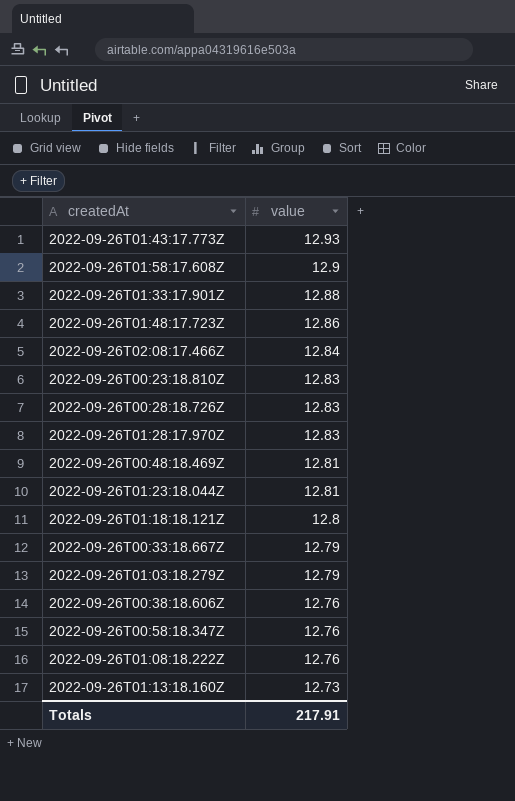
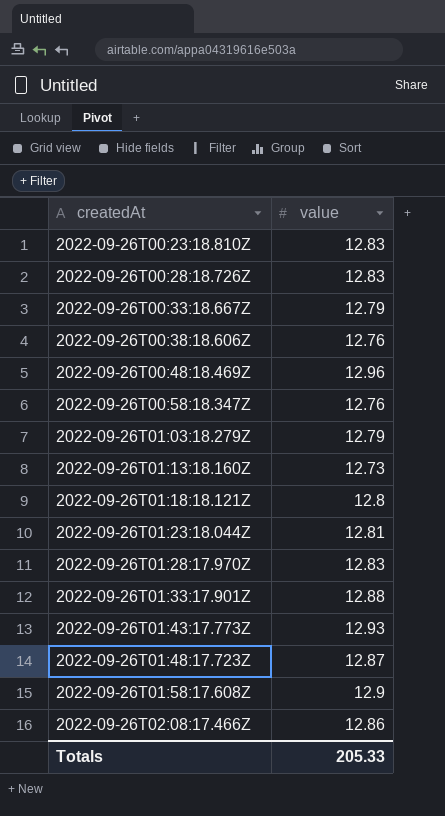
row order: value descending -> createdAt ascending
row 2022-09-26T01:08:18.222Z: 12.76 -> none
2022-09-26T00:48:18.469Z | value: 12.81 -> 12.96
2022-09-26T01:48:17.723Z | value: 12.86 -> 12.87
2022-09-26T02:08:17.466Z | value: 12.84 -> 12.86
Totals | value: 217.91 -> 205.33

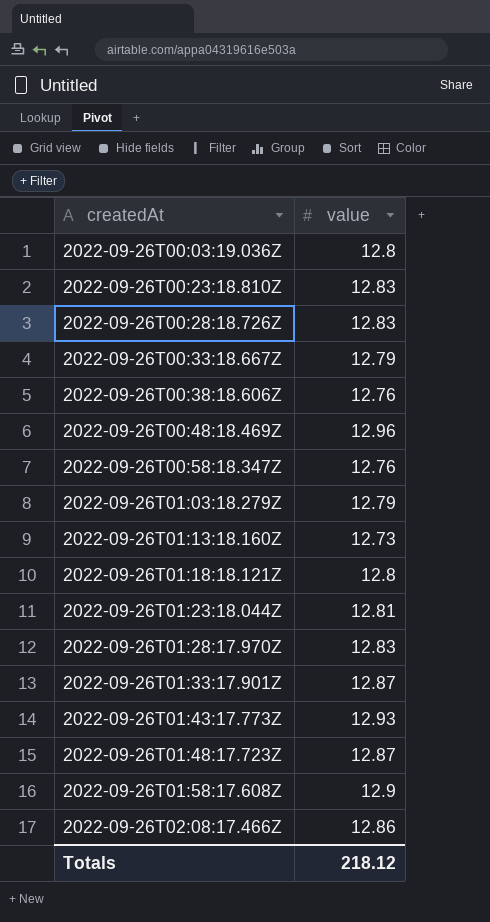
row 2022-09-26T00:03:19.036Z: none -> 12.8
2022-09-26T01:33:17.901Z | value: 12.88 -> 12.87
Totals | value: 205.33 -> 218.12

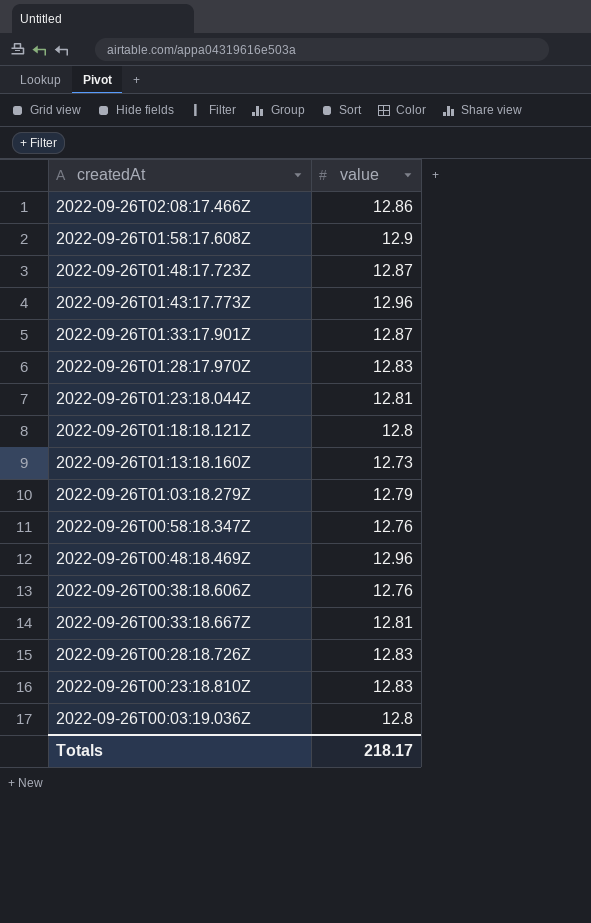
row order: createdAt ascending -> createdAt descending
2022-09-26T01:43:17.773Z | value: 12.93 -> 12.96
2022-09-26T00:33:18.667Z | value: 12.79 -> 12.81
Totals | value: 218.12 -> 218.17

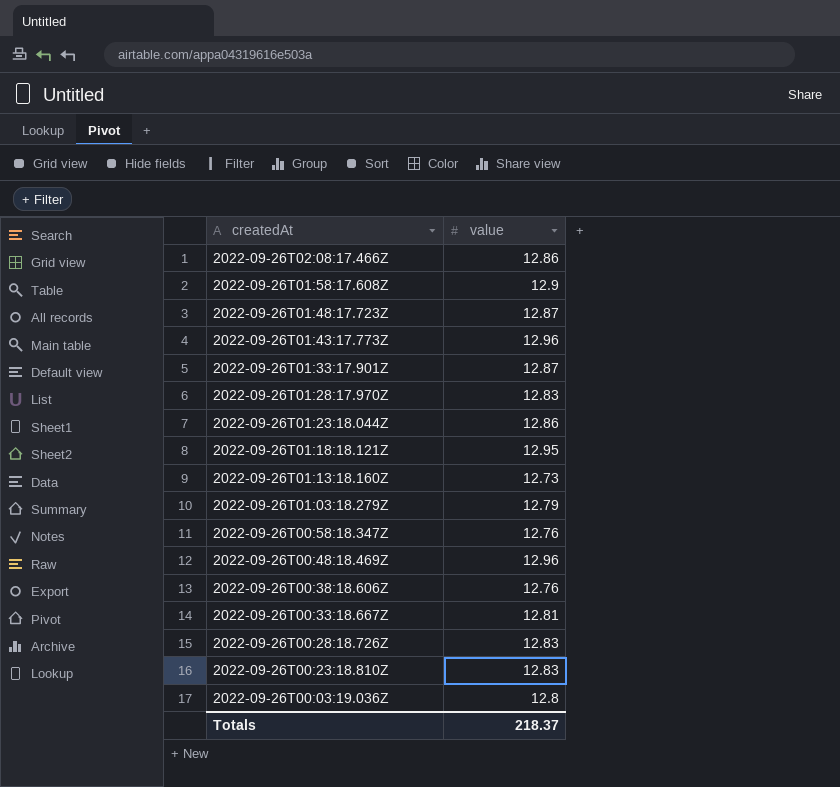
2022-09-26T01:23:18.044Z | value: 12.81 -> 12.86
2022-09-26T01:18:18.121Z | value: 12.8 -> 12.95
Totals | value: 218.17 -> 218.37

